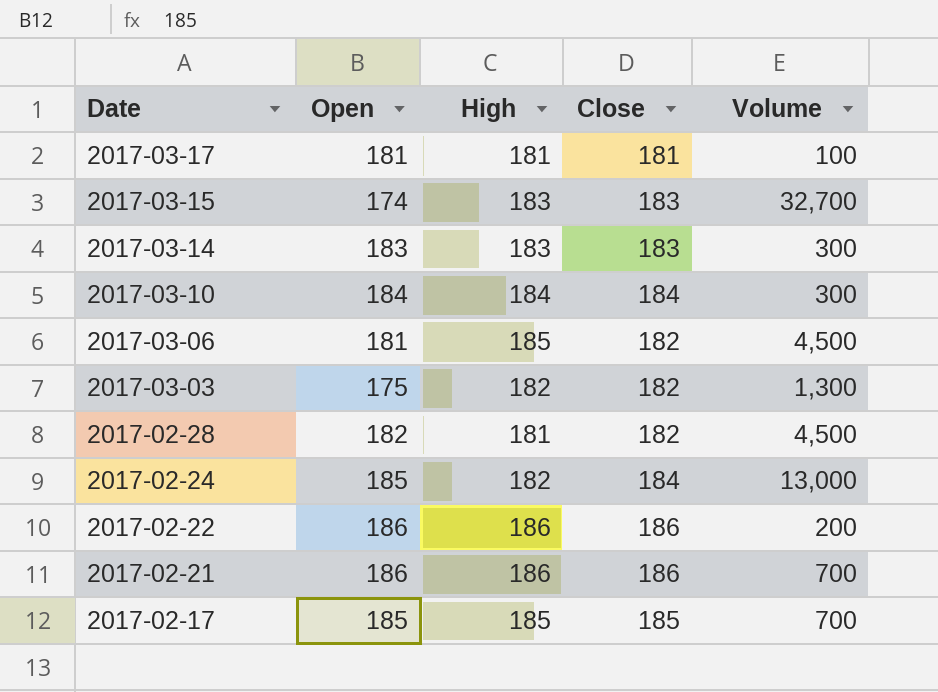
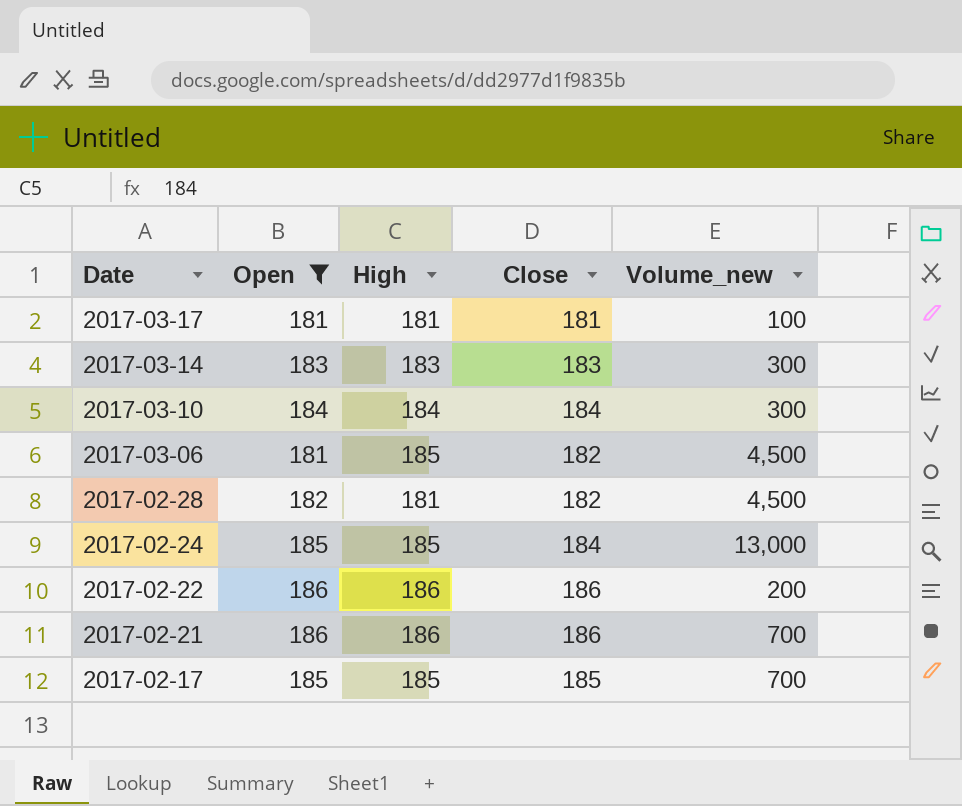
filter: none -> Open >= 181
column name: Volume -> Volume_new
2017-02-24 | High: 182 -> 185

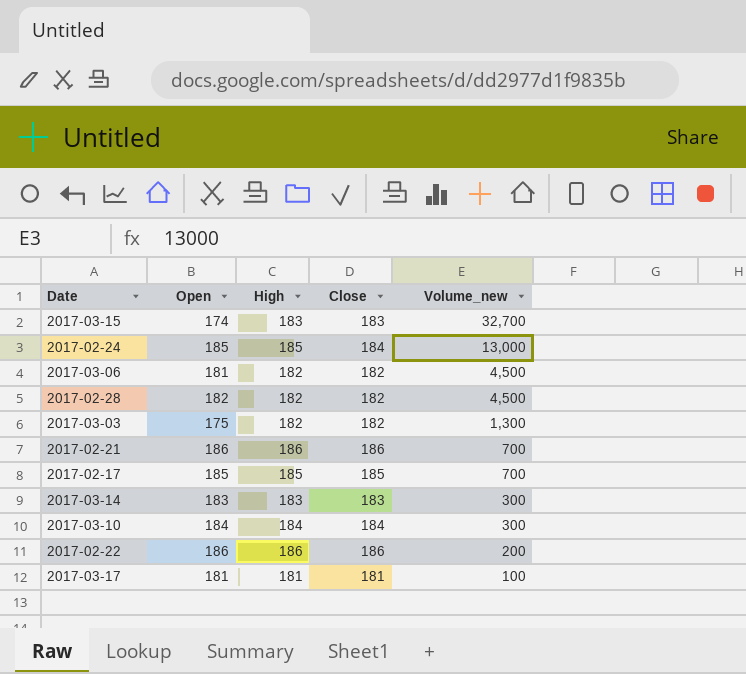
filter: Open >= 181 -> none
row order: Date descending -> Volume_new descending
2017-03-06 | High: 185 -> 182
2017-02-28 | High: 181 -> 182

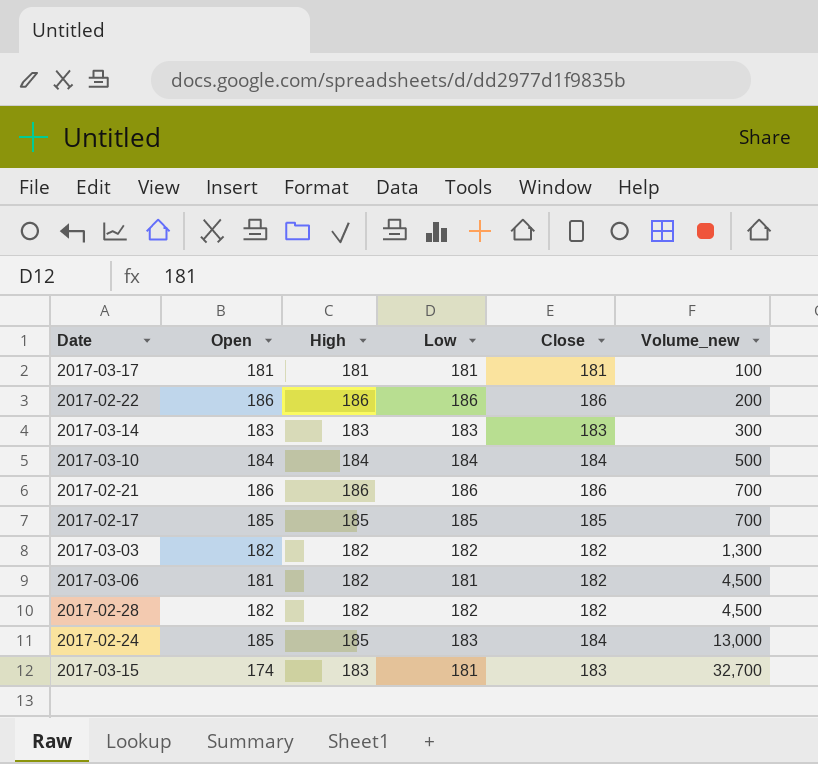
row order: Volume_new descending -> Volume_new ascending
column Low | position: none -> 4
2017-03-10 | Volume_new: 300 -> 500
2017-03-03 | Open: 175 -> 182

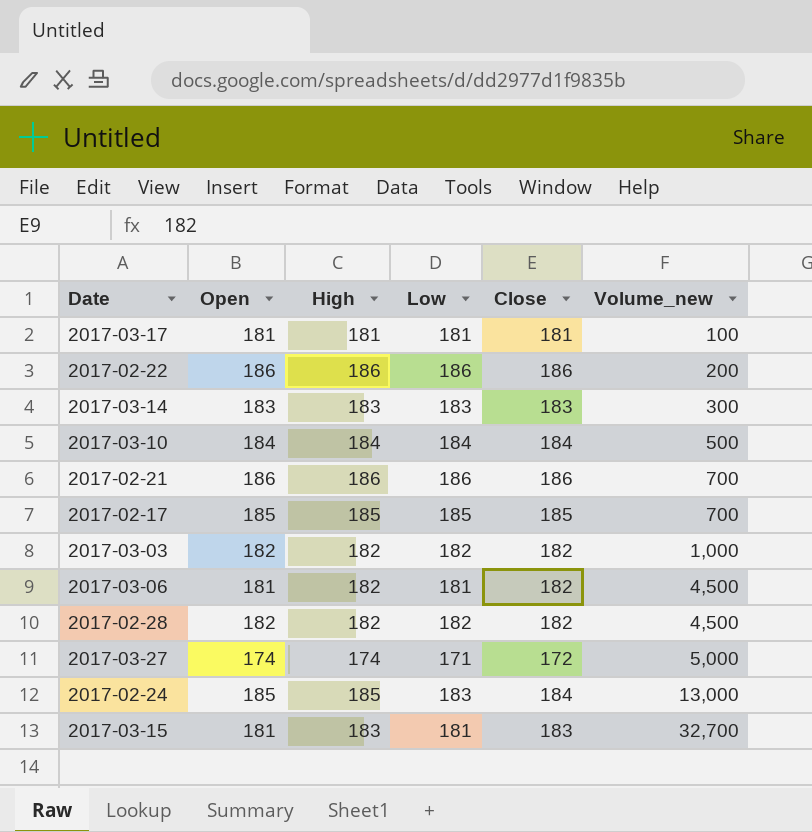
2017-03-03 | Volume_new: 1,300 -> 1,000
row 2017-03-27: none -> 174 | 174 | 171 | 172 | 5,000
2017-03-15 | Open: 174 -> 181

